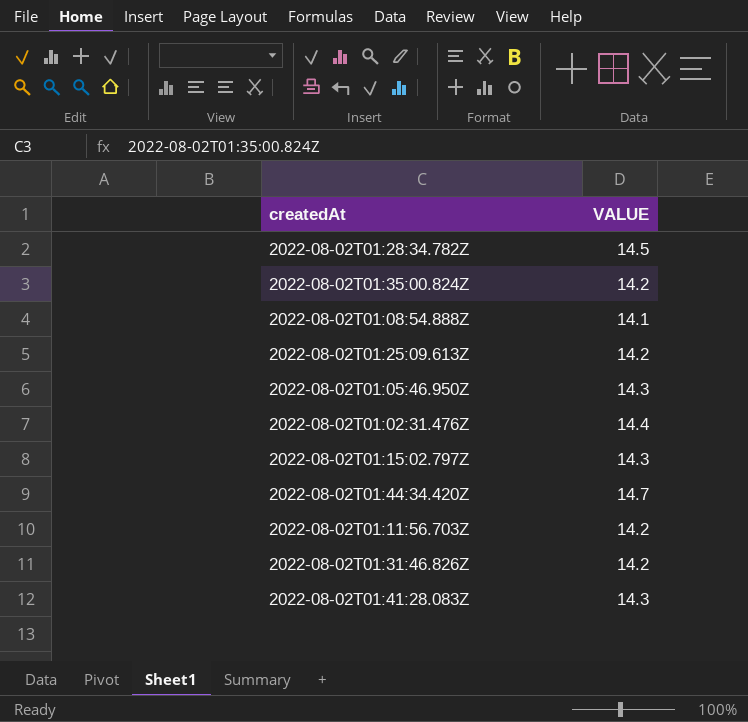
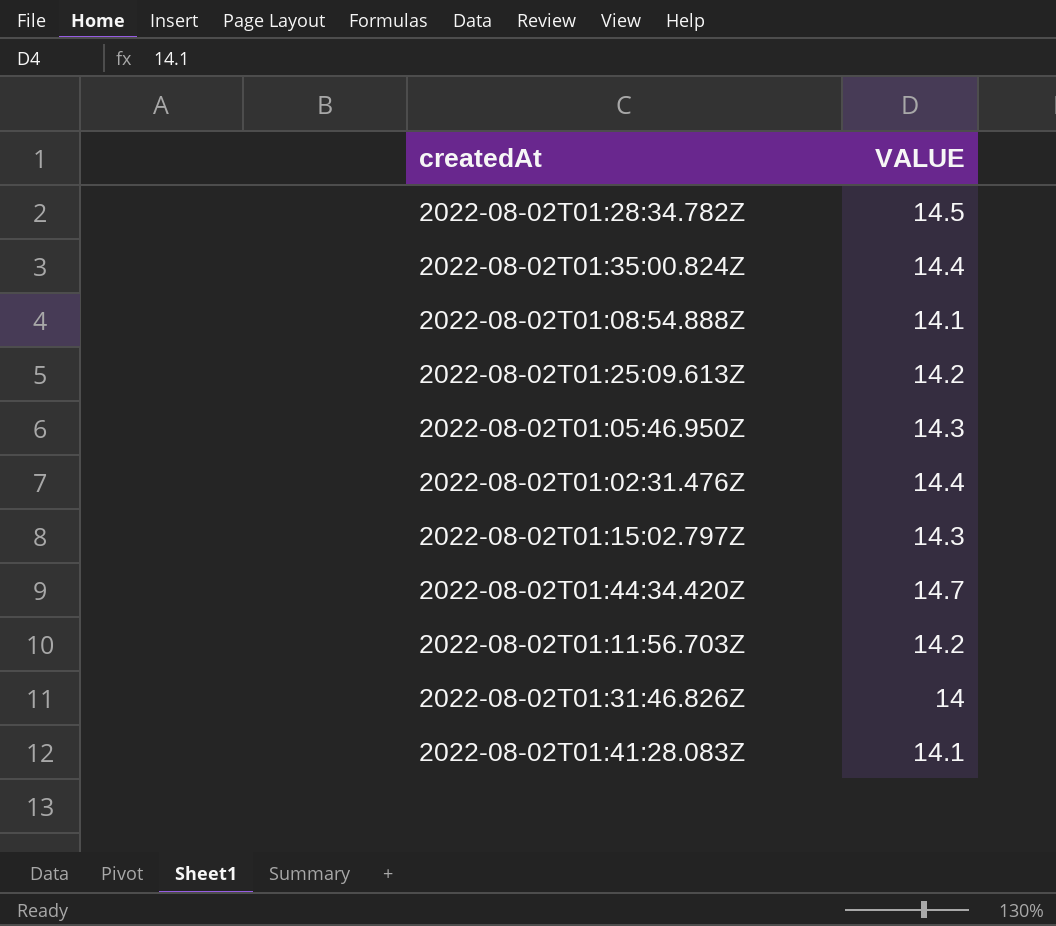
2022-08-02T01:35:00.824Z | VALUE: 14.2 -> 14.4
2022-08-02T01:31:46.826Z | VALUE: 14.2 -> 14
2022-08-02T01:41:28.083Z | VALUE: 14.3 -> 14.1

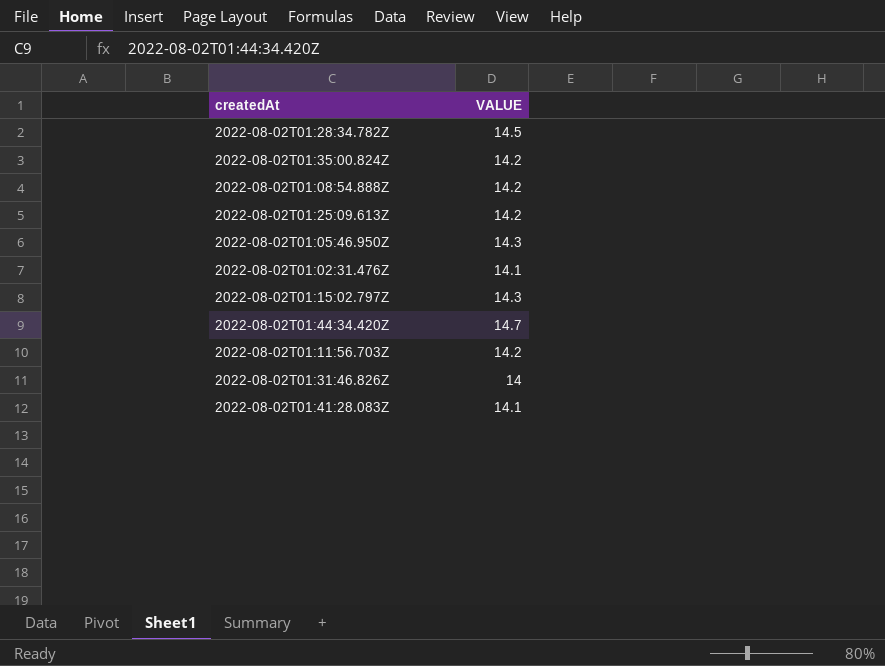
2022-08-02T01:35:00.824Z | VALUE: 14.4 -> 14.2
2022-08-02T01:08:54.888Z | VALUE: 14.1 -> 14.2
2022-08-02T01:02:31.476Z | VALUE: 14.4 -> 14.1

